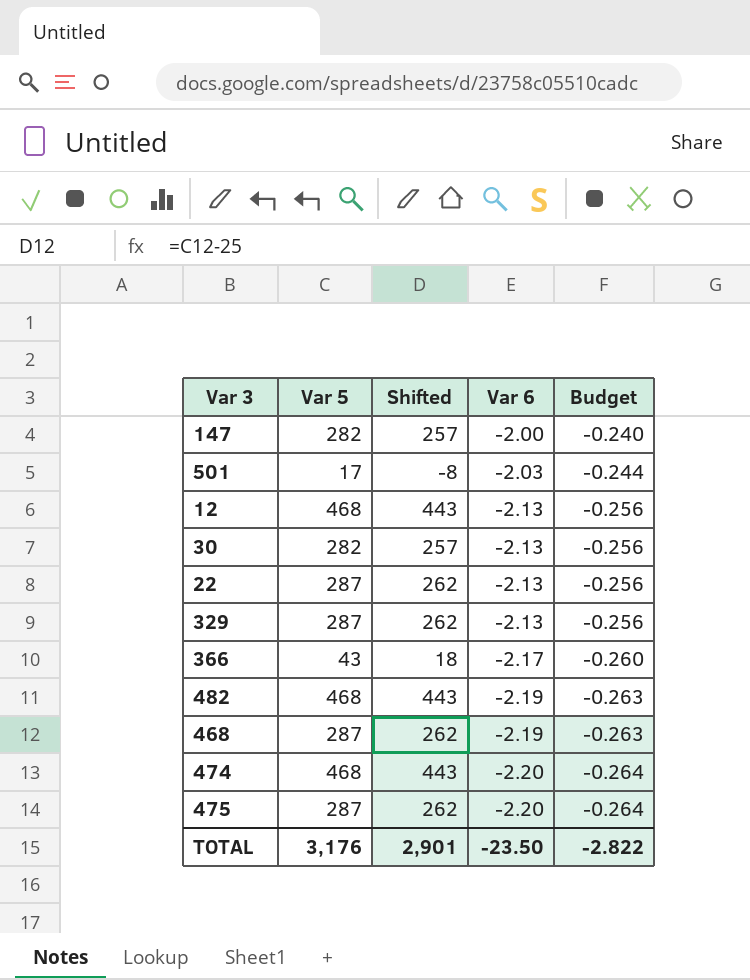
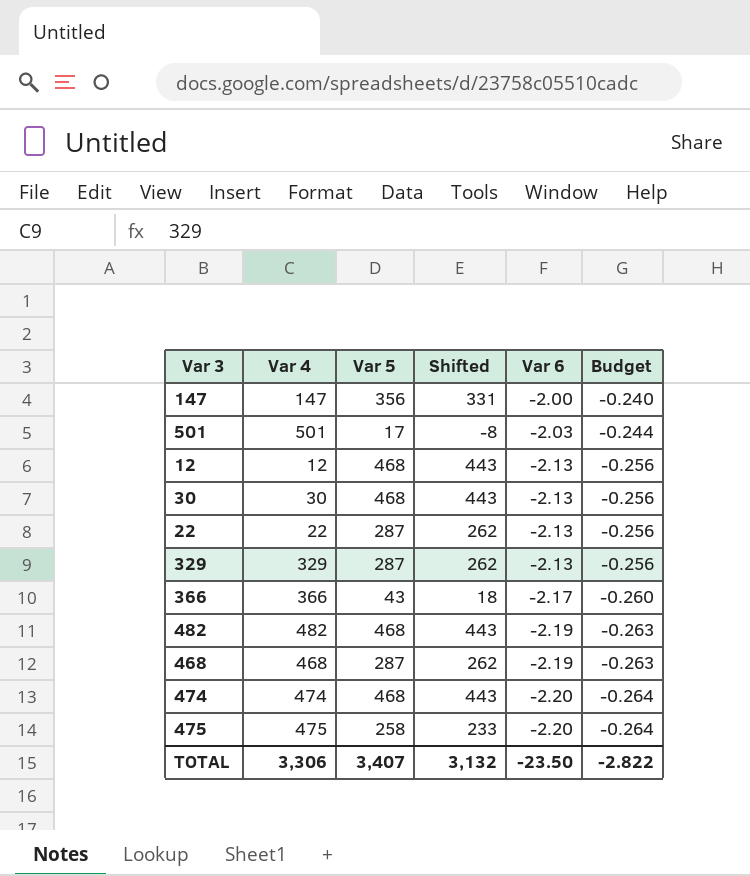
column Var 4 | position: none -> 2
147 | Var 5: 282 -> 356
147 | Shifted: 257 -> 331
30 | Var 5: 282 -> 468
30 | Shifted: 257 -> 443
475 | Var 5: 287 -> 258
475 | Shifted: 262 -> 233
TOTAL | Var 5: 3,176 -> 3,407
TOTAL | Shifted: 2,901 -> 3,132

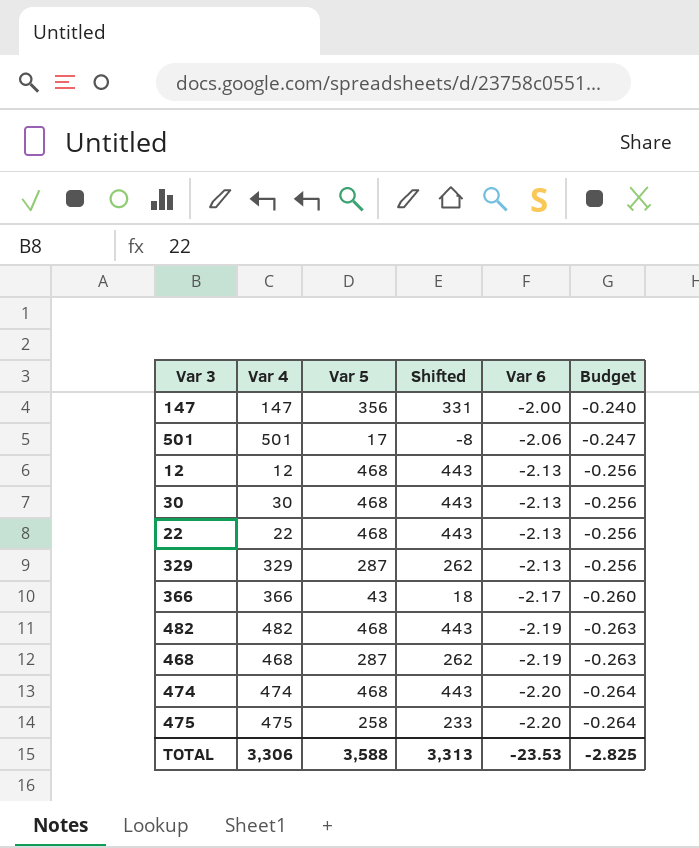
501 | Var 6: -2.03 -> -2.06
501 | Budget: -0.244 -> -0.247
22 | Var 5: 287 -> 468
22 | Shifted: 262 -> 443
TOTAL | Var 5: 3,407 -> 3,588
TOTAL | Shifted: 3,132 -> 3,313
TOTAL | Var 6: -23.50 -> -23.53
TOTAL | Budget: -2.822 -> -2.825

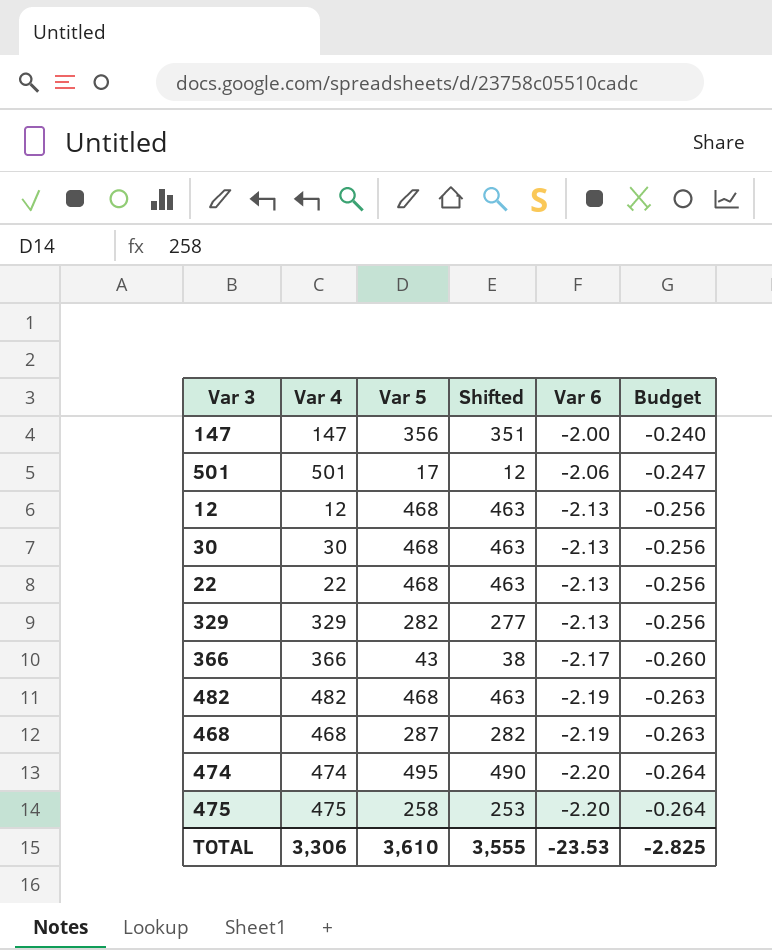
column Shifted | formula: [Var 5] - 25 -> [Var 5] - 5
329 | Var 5: 287 -> 282
474 | Var 5: 468 -> 495
TOTAL | Var 5: 3,588 -> 3,610
TOTAL | Shifted: 3,313 -> 3,555

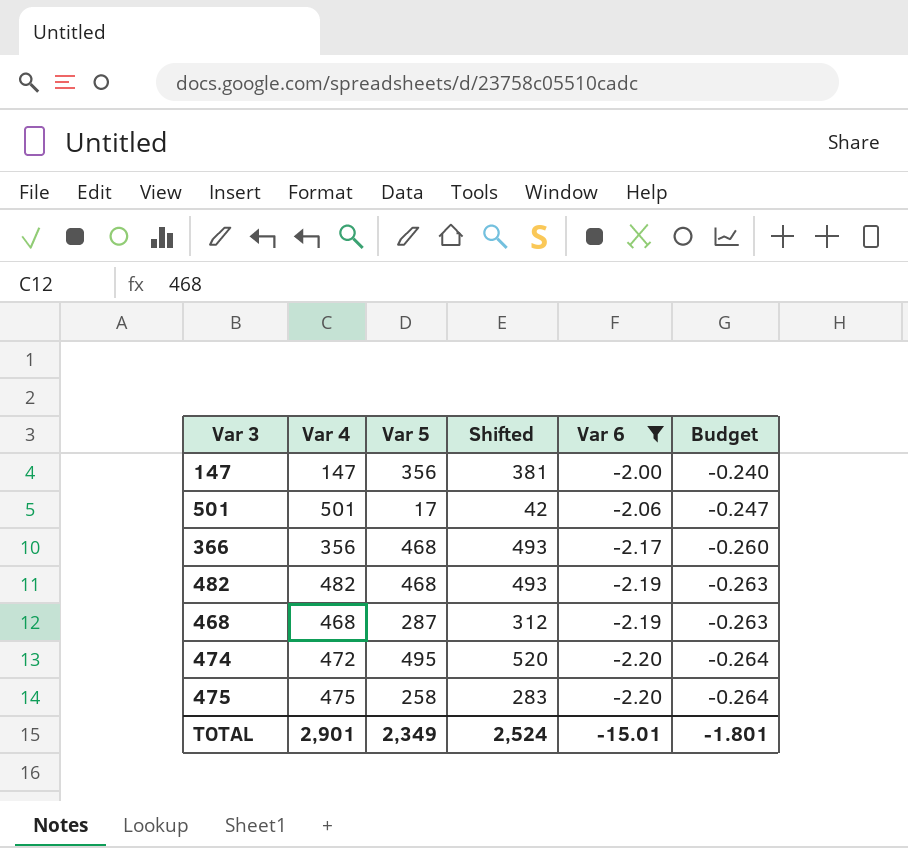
filter: none -> Var 6 != -2.13
column Shifted | formula: [Var 5] - 5 -> [Var 5] + 25
366 | Var 4: 366 -> 356
366 | Var 5: 43 -> 468
474 | Var 4: 474 -> 472
TOTAL | Var 4: 3,306 -> 2,901
TOTAL | Var 5: 3,610 -> 2,349
TOTAL | Shifted: 3,555 -> 2,524
TOTAL | Var 6: -23.53 -> -15.01
TOTAL | Budget: -2.825 -> -1.801

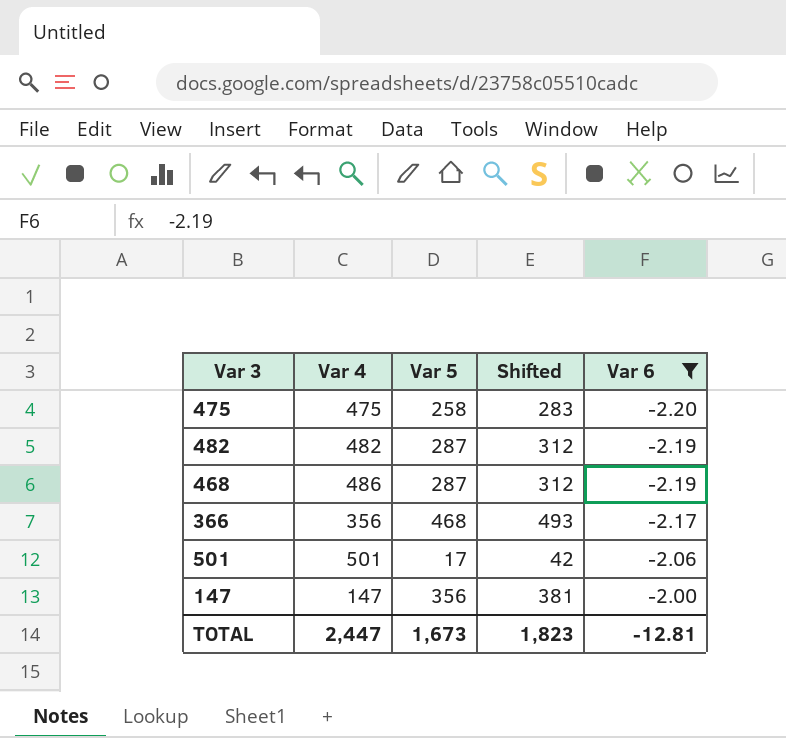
row order: Var 6 descending -> Var 6 ascending
column Budget | formula: [Var 6] * 0.12 -> none
row 474: 472 | 495 | 520 | -2.20 | -0.264 -> none
482 | Var 5: 468 -> 287
482 | Shifted: 493 -> 312
468 | Var 4: 468 -> 486
TOTAL | Var 4: 2,901 -> 2,447
TOTAL | Var 5: 2,349 -> 1,673
TOTAL | Shifted: 2,524 -> 1,823
TOTAL | Var 6: -15.01 -> -12.81

